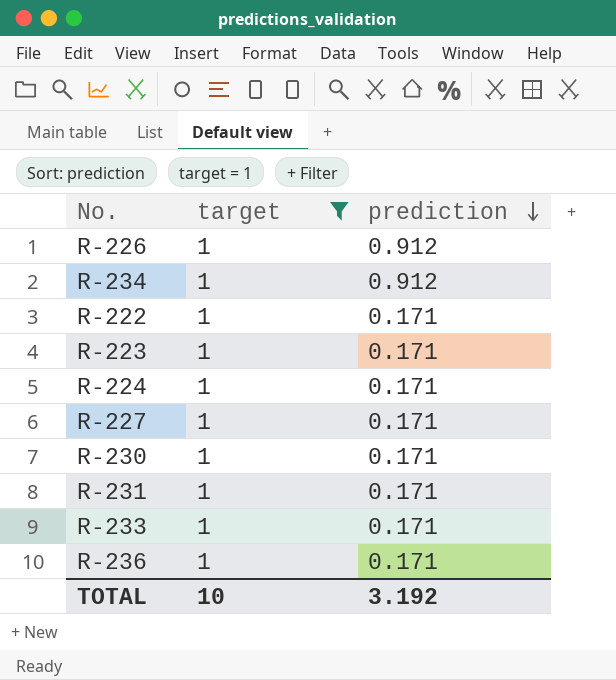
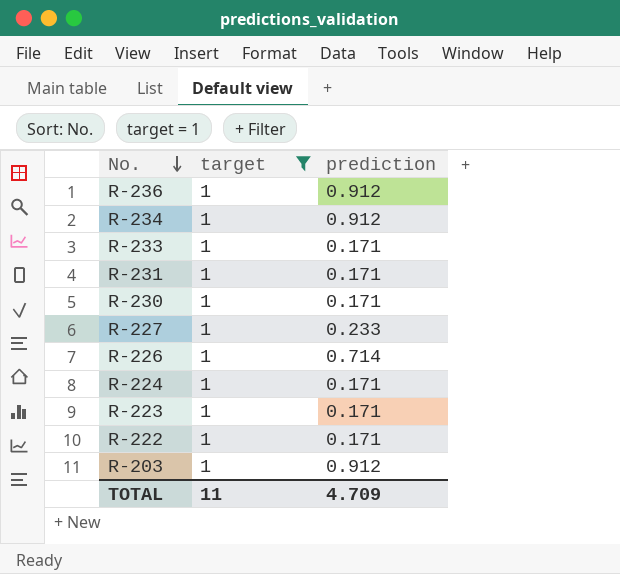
row order: prediction descending -> No. descending
R-236 | prediction: 0.171 -> 0.912
R-227 | prediction: 0.171 -> 0.233
R-226 | prediction: 0.912 -> 0.714
row R-203: none -> 1 | 0.912
TOTAL | target: 10 -> 11
TOTAL | prediction: 3.192 -> 4.709

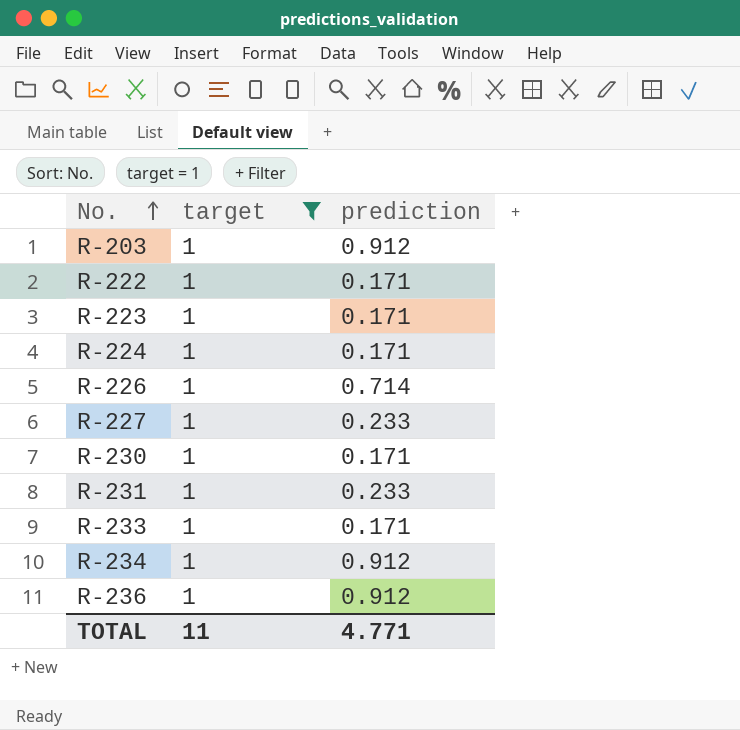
row order: No. descending -> No. ascending
R-231 | prediction: 0.171 -> 0.233
TOTAL | prediction: 4.709 -> 4.771

